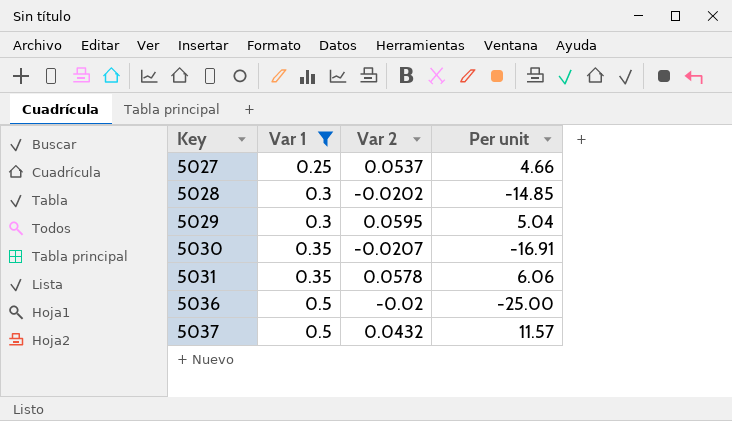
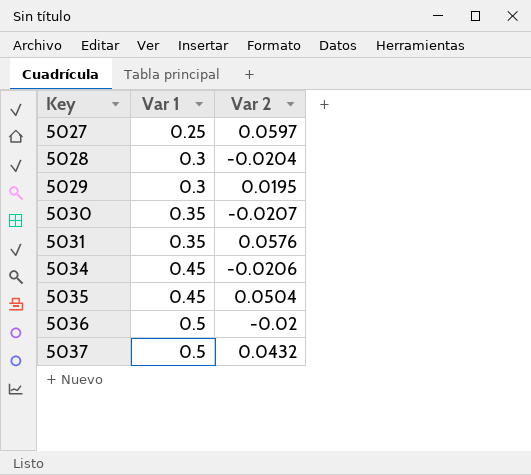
filter: Var 1 != 0.45 -> none
column Per unit | formula: [Var 1] / [Var 2] -> none
5027 | Var 2: 0.0537 -> 0.0597
5028 | Var 2: -0.0202 -> -0.0204
5029 | Var 2: 0.0595 -> 0.0195
5031 | Var 2: 0.0578 -> 0.0576

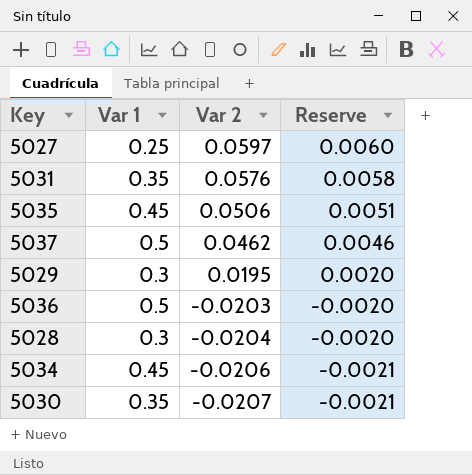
row order: Key ascending -> Var 2 descending
column Reserve | formula: none -> [Var 2] * 0.1
5035 | Var 2: 0.0504 -> 0.0506
5037 | Var 2: 0.0432 -> 0.0462
5036 | Var 2: -0.02 -> -0.0203

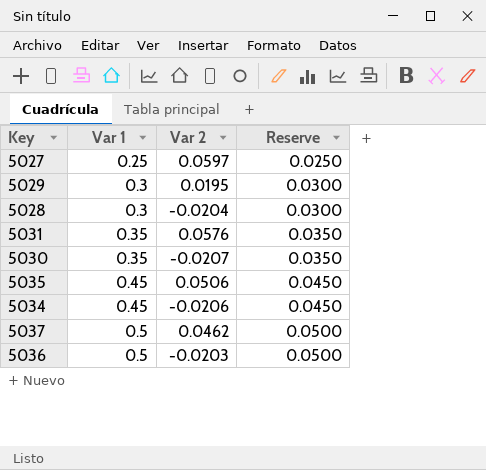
row order: Var 2 descending -> Var 1 ascending
column Reserve | formula: [Var 2] * 0.1 -> [Var 1] * 0.1

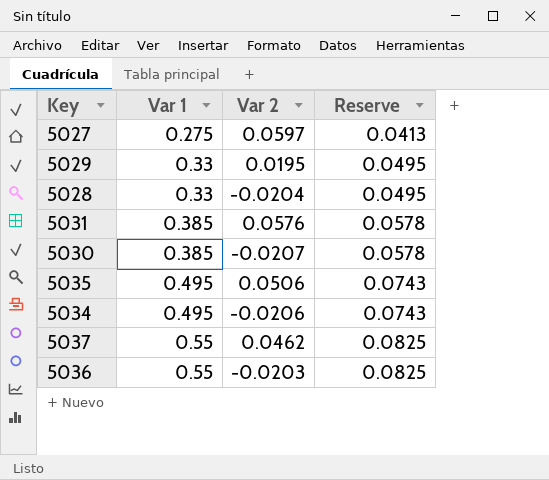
column Reserve | formula: [Var 1] * 0.1 -> [Var 1] * 0.15
5027 | Var 1: 0.25 -> 0.275
5029 | Var 1: 0.3 -> 0.33
5028 | Var 1: 0.3 -> 0.33
5031 | Var 1: 0.35 -> 0.385
5030 | Var 1: 0.35 -> 0.385
5035 | Var 1: 0.45 -> 0.495
5034 | Var 1: 0.45 -> 0.495
5037 | Var 1: 0.5 -> 0.55
5036 | Var 1: 0.5 -> 0.55

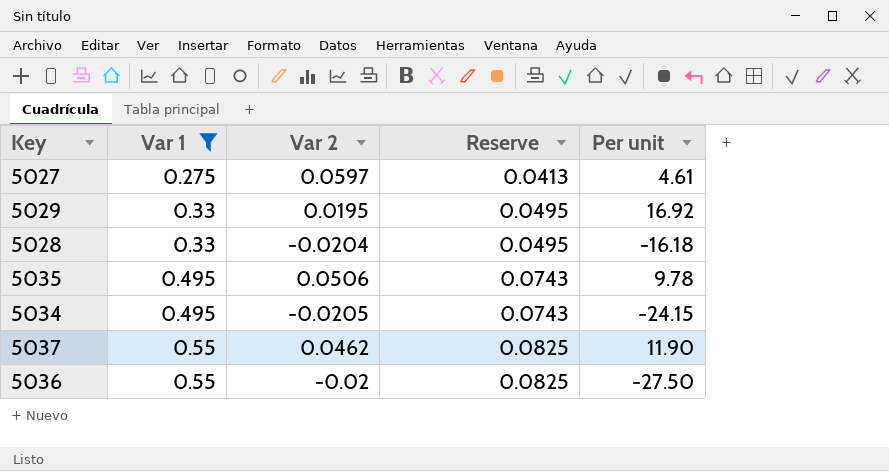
filter: none -> Var 1 != 0.385
column Per unit | formula: none -> [Var 1] / [Var 2]
5034 | Var 2: -0.0206 -> -0.0205
5036 | Var 2: -0.0203 -> -0.02

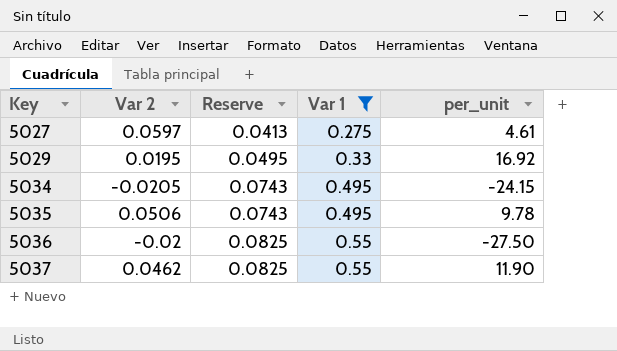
row order: Var 1 ascending -> Key ascending
column Var 1 | position: 2 -> 4
column name: Per unit -> per_unit
row 5028: 0.33 | -0.0204 | 0.0495 | -16.18 -> none

